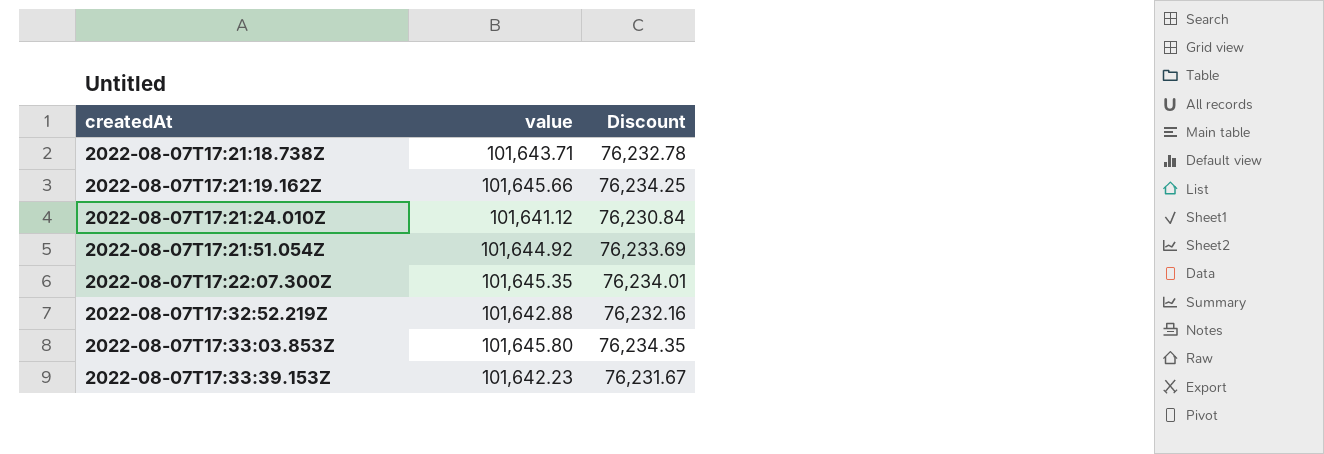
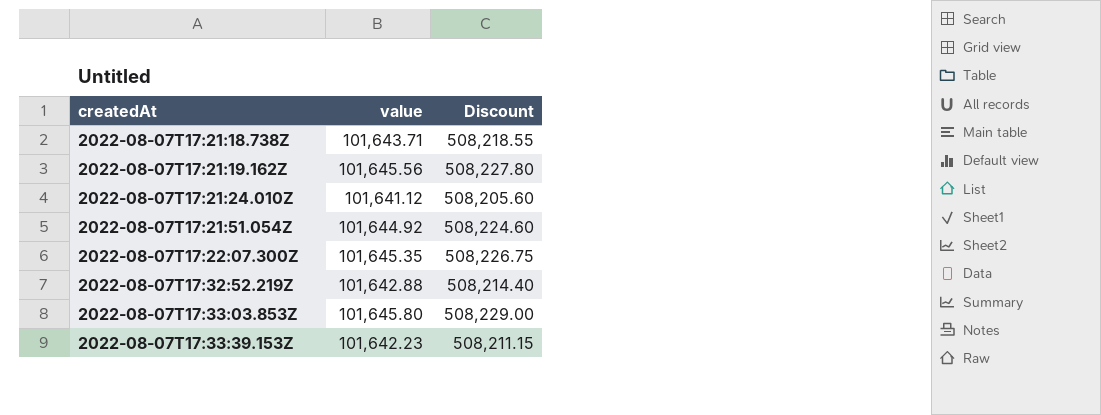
column Discount | formula: [value] * 0.75 -> [value] * 5
2022-08-07T17:21:19.162Z | value: 101,645.66 -> 101,645.56

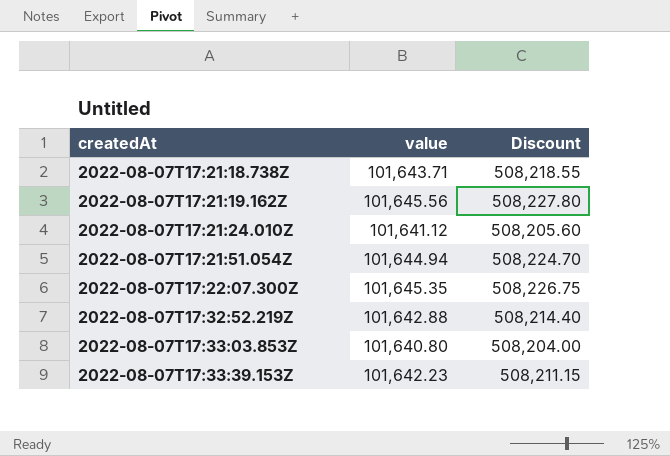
2022-08-07T17:21:51.054Z | value: 101,644.92 -> 101,644.94
2022-08-07T17:21:51.054Z | Discount: 508,224.60 -> 508,224.70
2022-08-07T17:33:03.853Z | value: 101,645.80 -> 101,640.80
2022-08-07T17:33:03.853Z | Discount: 508,229.00 -> 508,204.00

